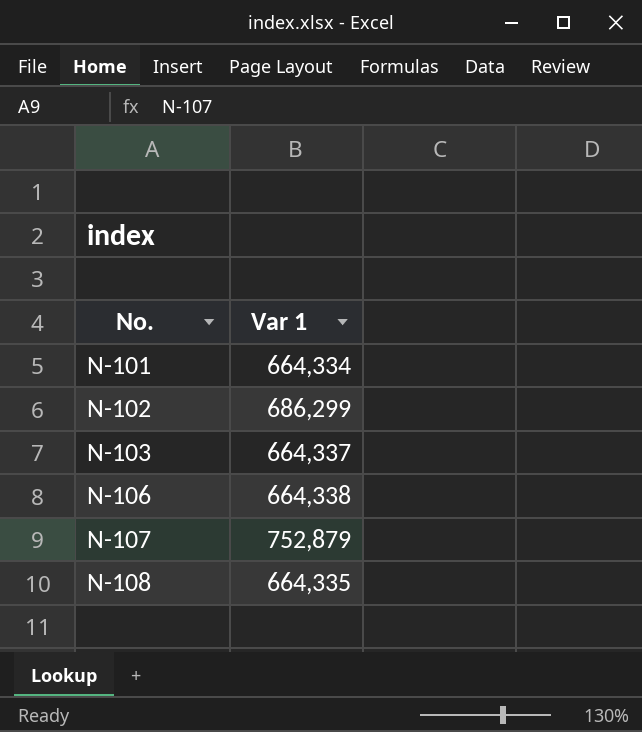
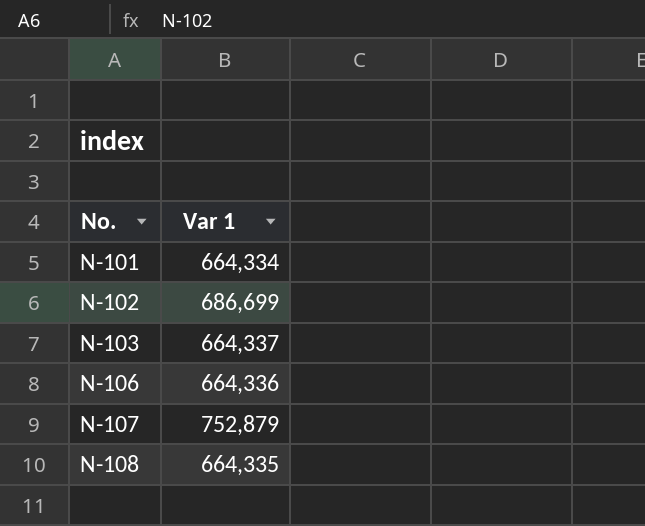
N-102 | Var 1: 686,299 -> 686,699
N-106 | Var 1: 664,338 -> 664,336

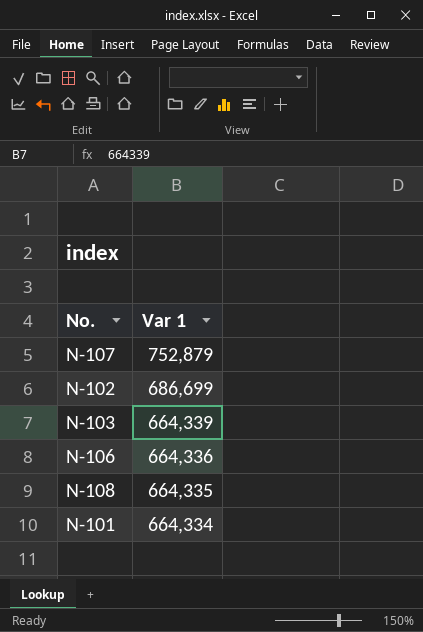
row order: No. ascending -> Var 1 descending
N-103 | Var 1: 664,337 -> 664,339

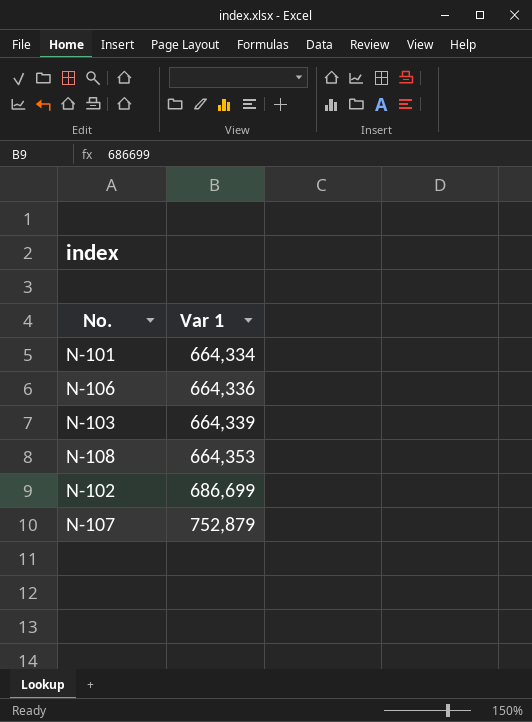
row order: Var 1 descending -> Var 1 ascending
N-108 | Var 1: 664,335 -> 664,353

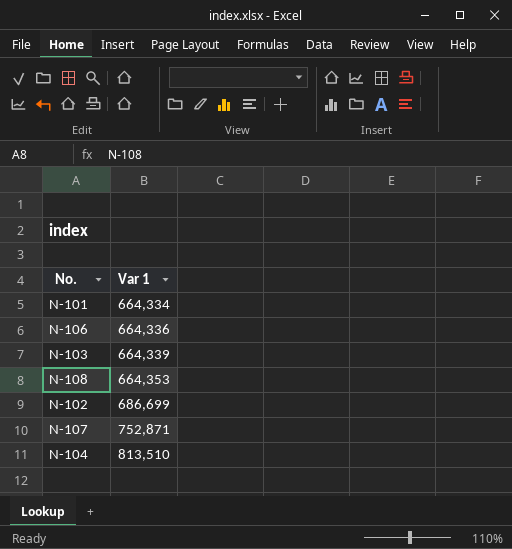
N-107 | Var 1: 752,879 -> 752,871
row N-104: none -> 813,510

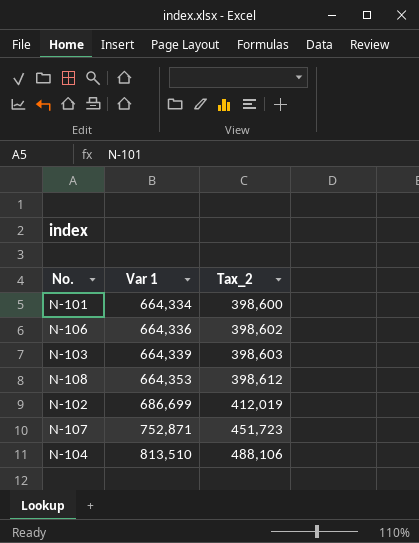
column Tax_2 | formula: none -> [Var 1] * 0.6

